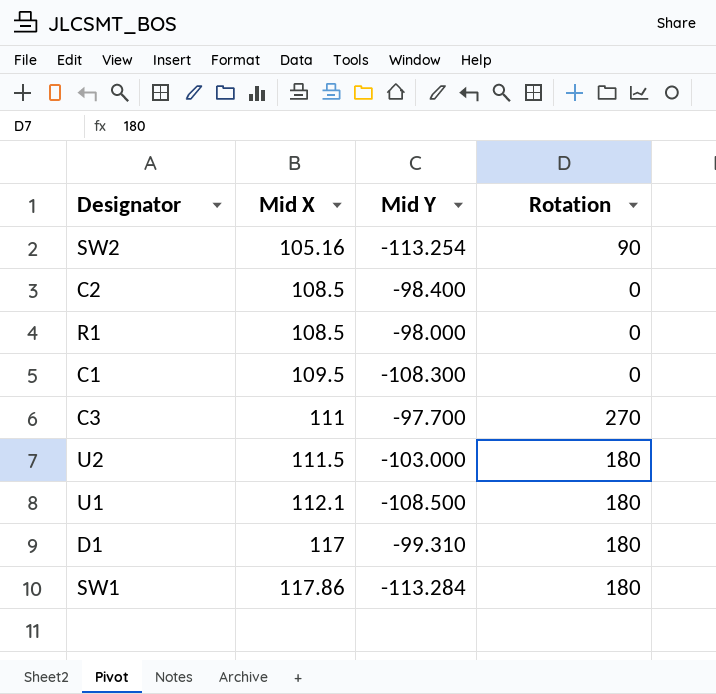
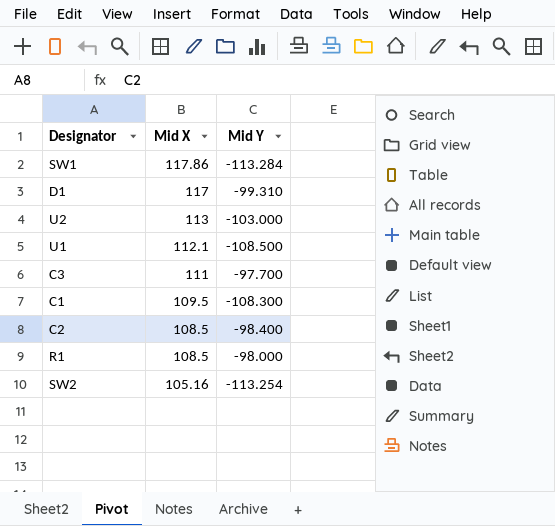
row order: Mid X ascending -> Mid X descending
column Rotation | position: 4 -> none
U2 | Mid X: 111.5 -> 113

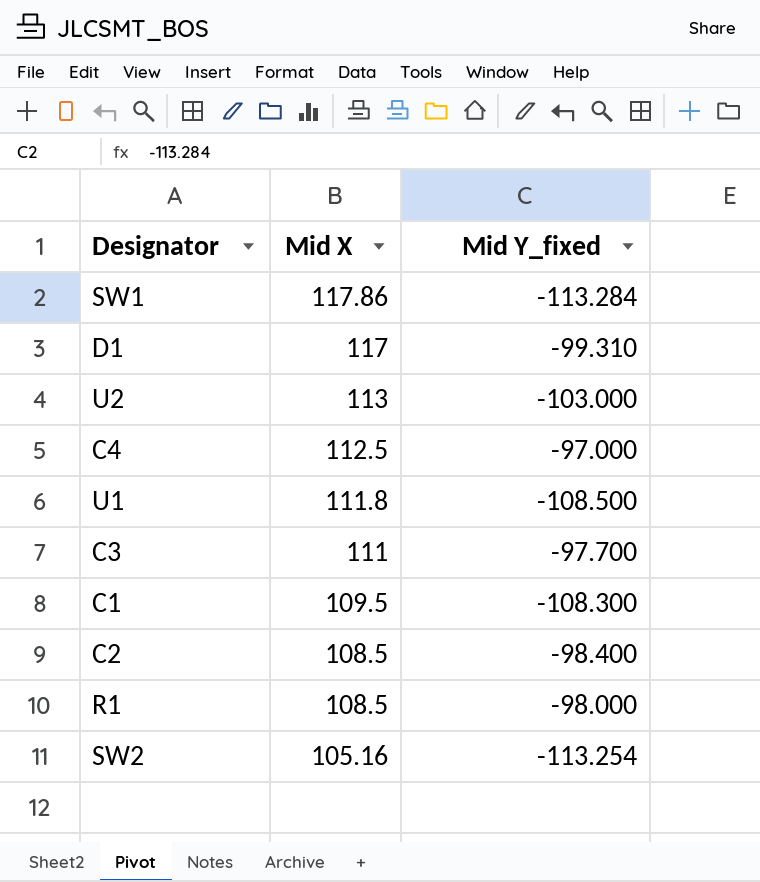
column name: Mid Y -> Mid Y_fixed
row C4: none -> 112.5 | -97.000
U1 | Mid X: 112.1 -> 111.8

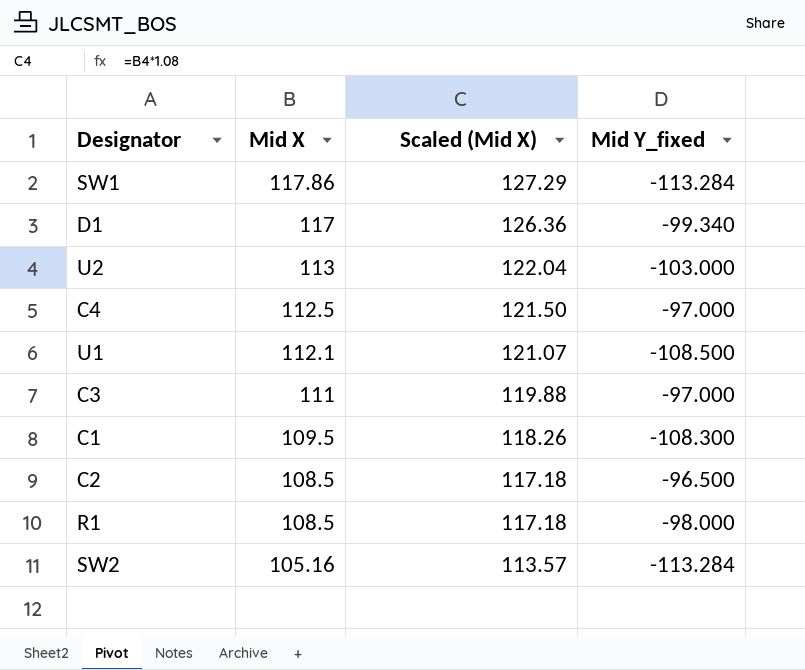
column Scaled (Mid X) | formula: none -> [Mid X] * 1.08
D1 | Mid Y_fixed: -99.310 -> -99.340
U1 | Mid X: 111.8 -> 112.1
C3 | Mid Y_fixed: -97.700 -> -97.000
C2 | Mid Y_fixed: -98.400 -> -96.500
SW2 | Mid Y_fixed: -113.254 -> -113.284

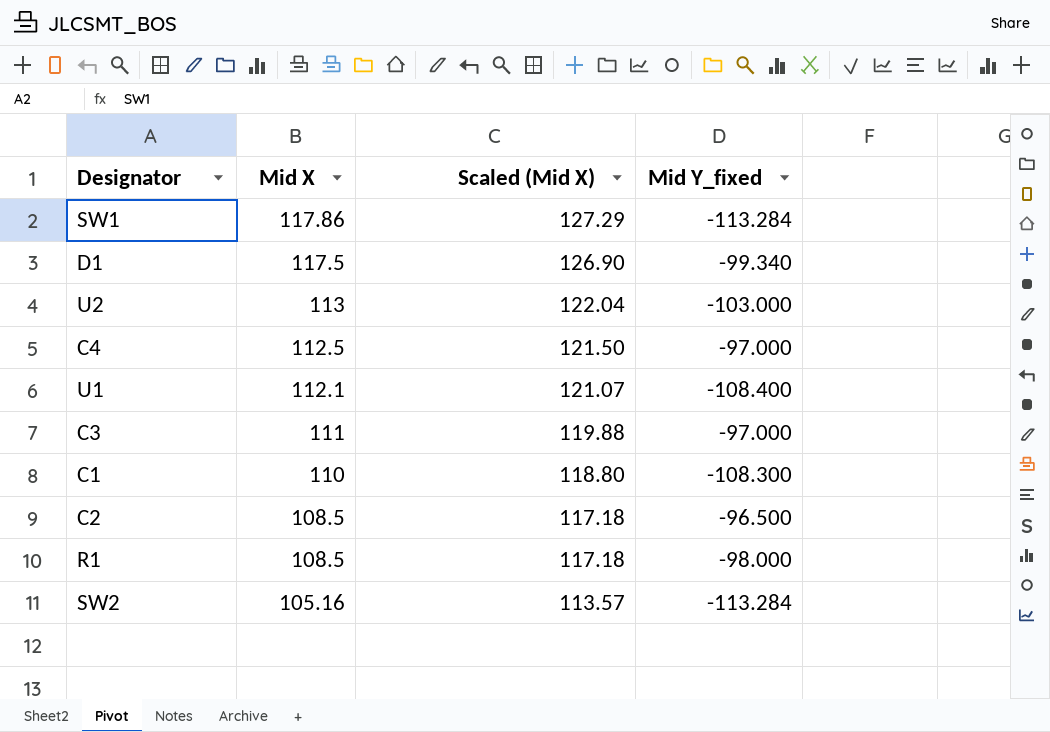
D1 | Mid X: 117 -> 117.5
D1 | Scaled (Mid X): 126.36 -> 126.90
U1 | Mid Y_fixed: -108.500 -> -108.400
C1 | Mid X: 109.5 -> 110
C1 | Scaled (Mid X): 118.26 -> 118.80

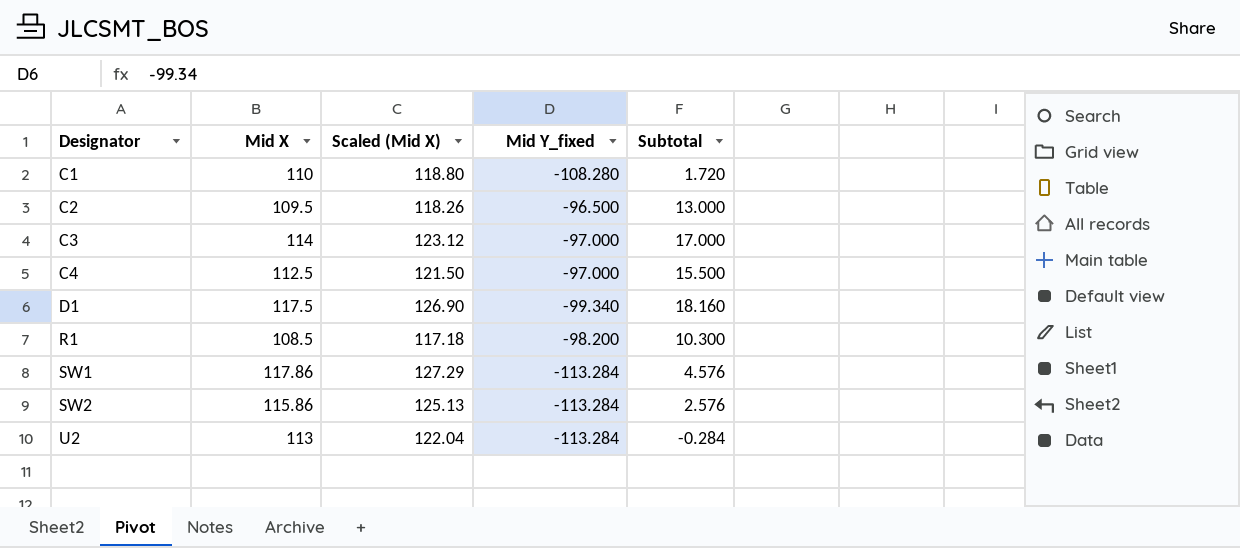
row order: Mid X descending -> Designator ascending
column Subtotal | formula: none -> [Mid X] + [Mid Y_fixed]
row U1: 112.1 | 121.07 | -108.400 -> none
C1 | Mid Y_fixed: -108.300 -> -108.280
C2 | Mid X: 108.5 -> 109.5
C2 | Scaled (Mid X): 117.18 -> 118.26
C3 | Mid X: 111 -> 114
C3 | Scaled (Mid X): 119.88 -> 123.12
R1 | Mid Y_fixed: -98.000 -> -98.200
SW2 | Mid X: 105.16 -> 115.86
SW2 | Scaled (Mid X): 113.57 -> 125.13
U2 | Mid Y_fixed: -103.000 -> -113.284

